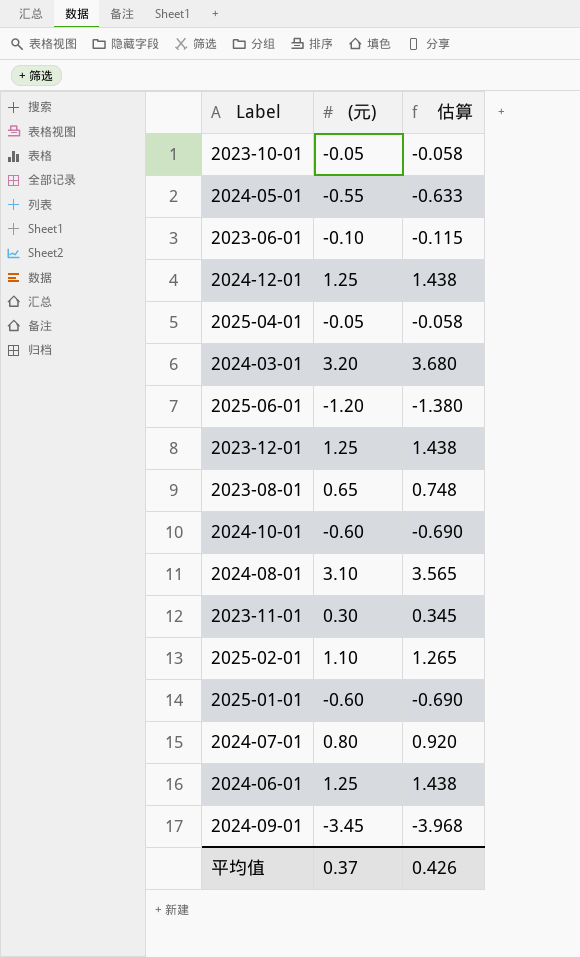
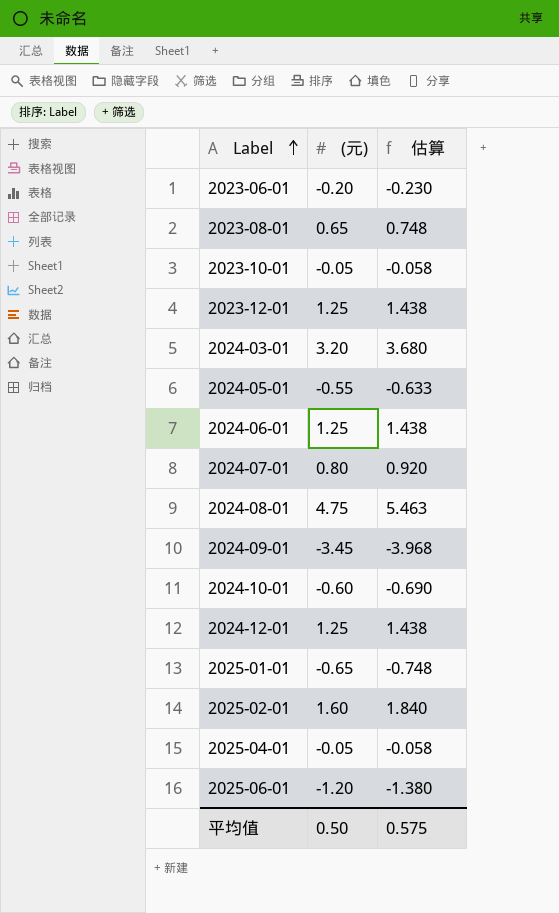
row order: none -> Label ascending
row 2023-11-01: 0.30 | 0.345 -> none
2023-06-01 | (元): -0.10 -> -0.20
2023-06-01 | 估算: -0.115 -> -0.230
2024-08-01 | (元): 3.10 -> 4.75
2024-08-01 | 估算: 3.565 -> 5.463
2025-01-01 | (元): -0.60 -> -0.65
2025-01-01 | 估算: -0.690 -> -0.748
2025-02-01 | (元): 1.10 -> 1.60
2025-02-01 | 估算: 1.265 -> 1.840
平均值 | (元): 0.37 -> 0.50
平均值 | 估算: 0.426 -> 0.575

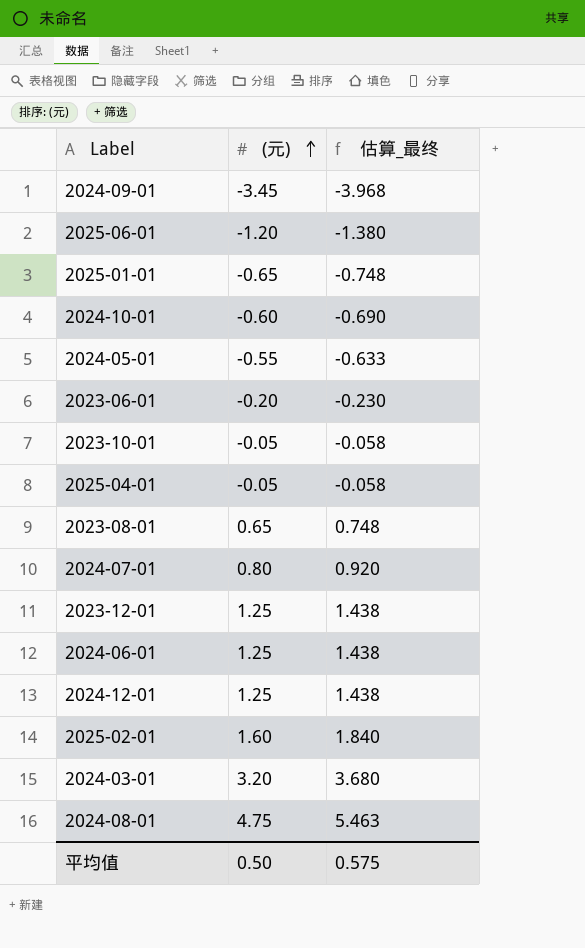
row order: Label ascending -> (元) ascending
column name: 估算 -> 估算_最终

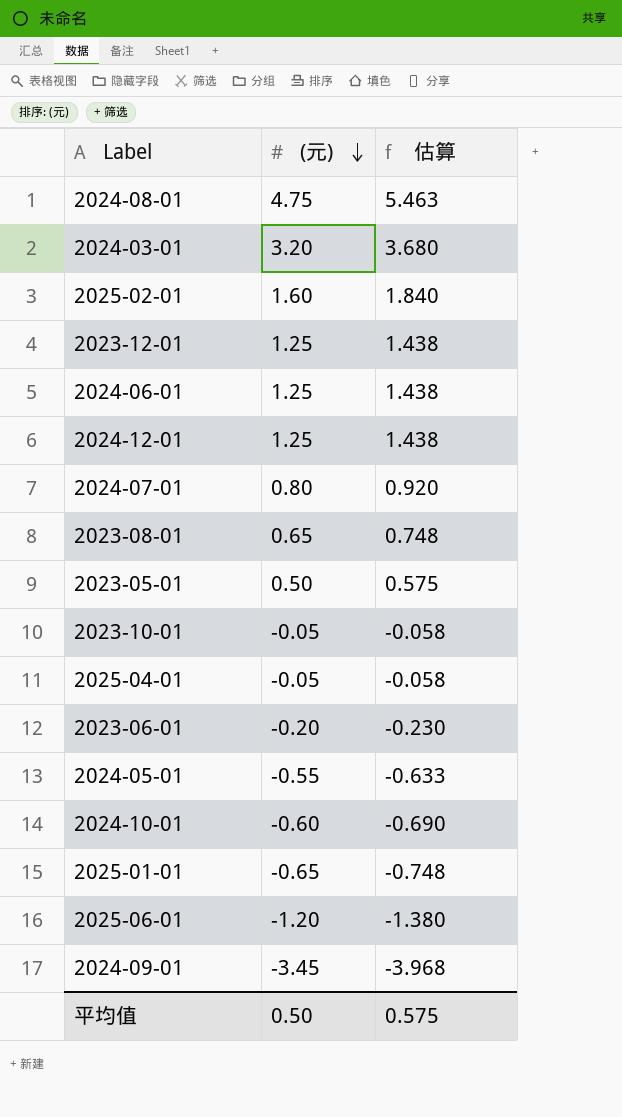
row order: (元) ascending -> (元) descending
column name: 估算_最终 -> 估算
row 2023-05-01: none -> 0.50 | 0.575

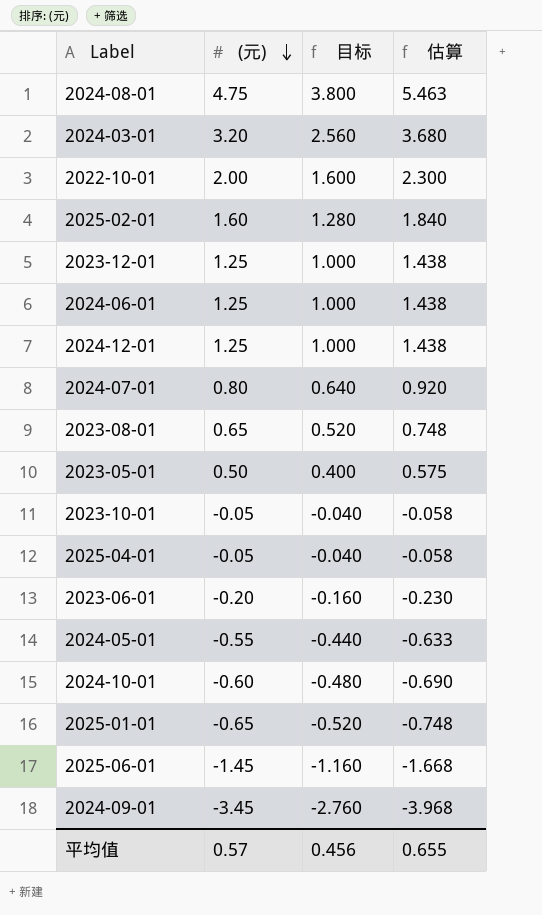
column 目标 | formula: none -> [(元)] * 0.8
row 2022-10-01: none -> 2.00 | 1.600 | 2.300
2025-06-01 | (元): -1.20 -> -1.45
2025-06-01 | 估算: -1.380 -> -1.668
平均值 | (元): 0.50 -> 0.57
平均值 | 估算: 0.575 -> 0.655

